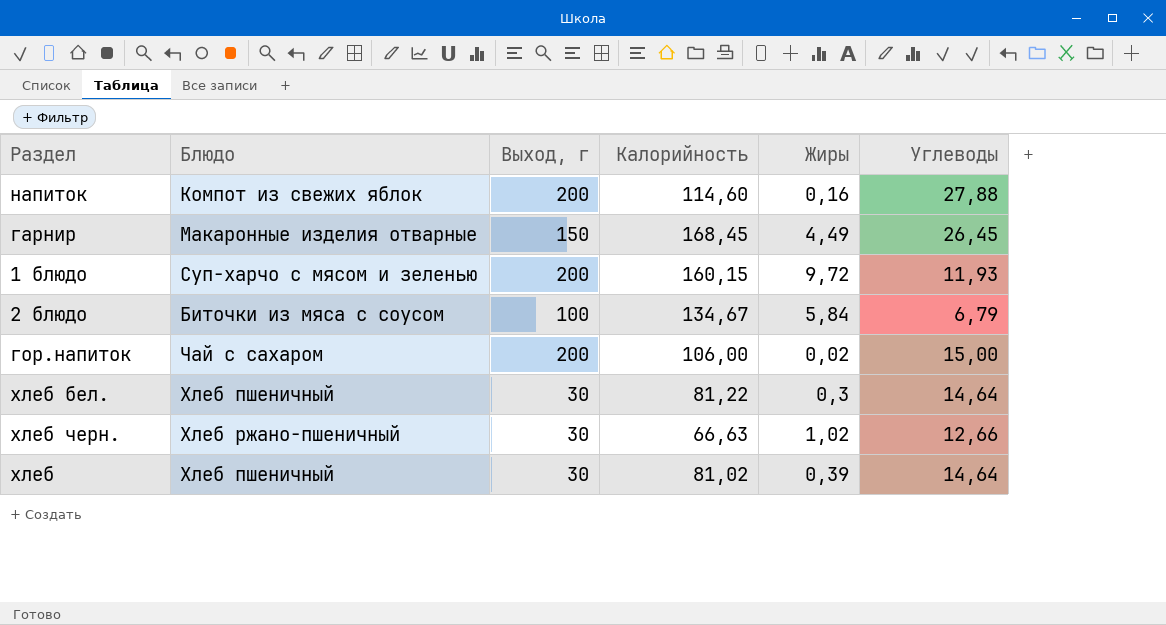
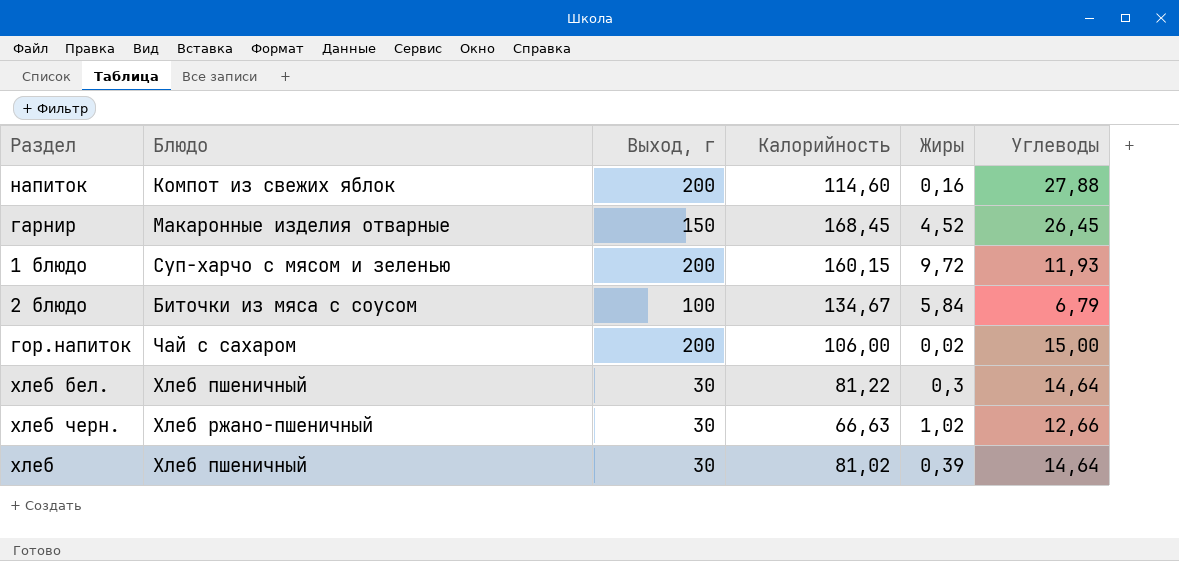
гарнир | Жиры: 4,49 -> 4,52

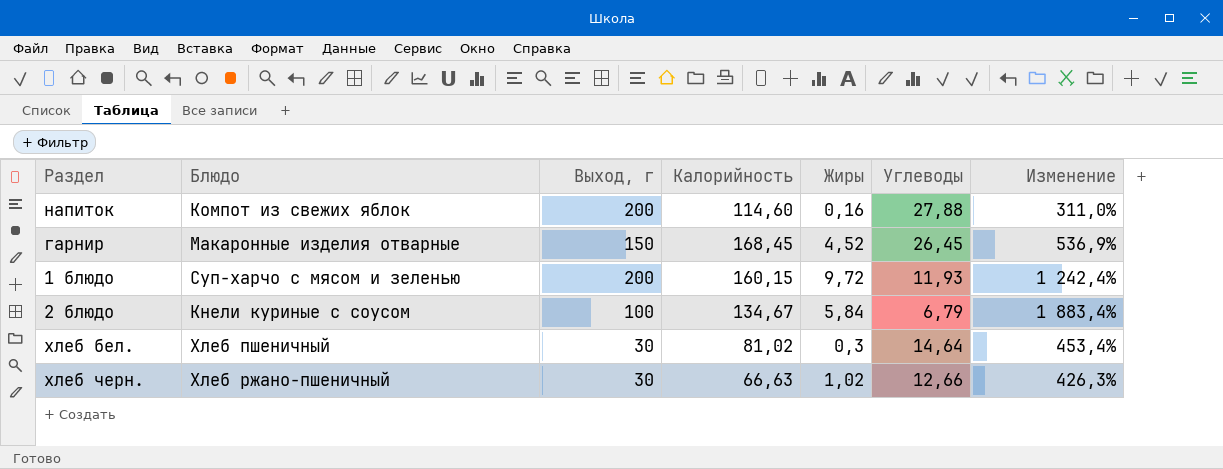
column Изменение | formula: none -> ([Калорийность] - [Углеводы]) / [Углеводы]
row гор.напиток: Чай с сахаром | 200 | 106,00 | 0,02 | 15,00 -> none
row хлеб: Хлеб пшеничный | 30 | 81,02 | 0,39 | 14,64 -> none
2 блюдо | Блюдо: Биточки из мяса с соусом -> Кнели куриные с соусом
хлеб бел. | Калорийность: 81,22 -> 81,02

